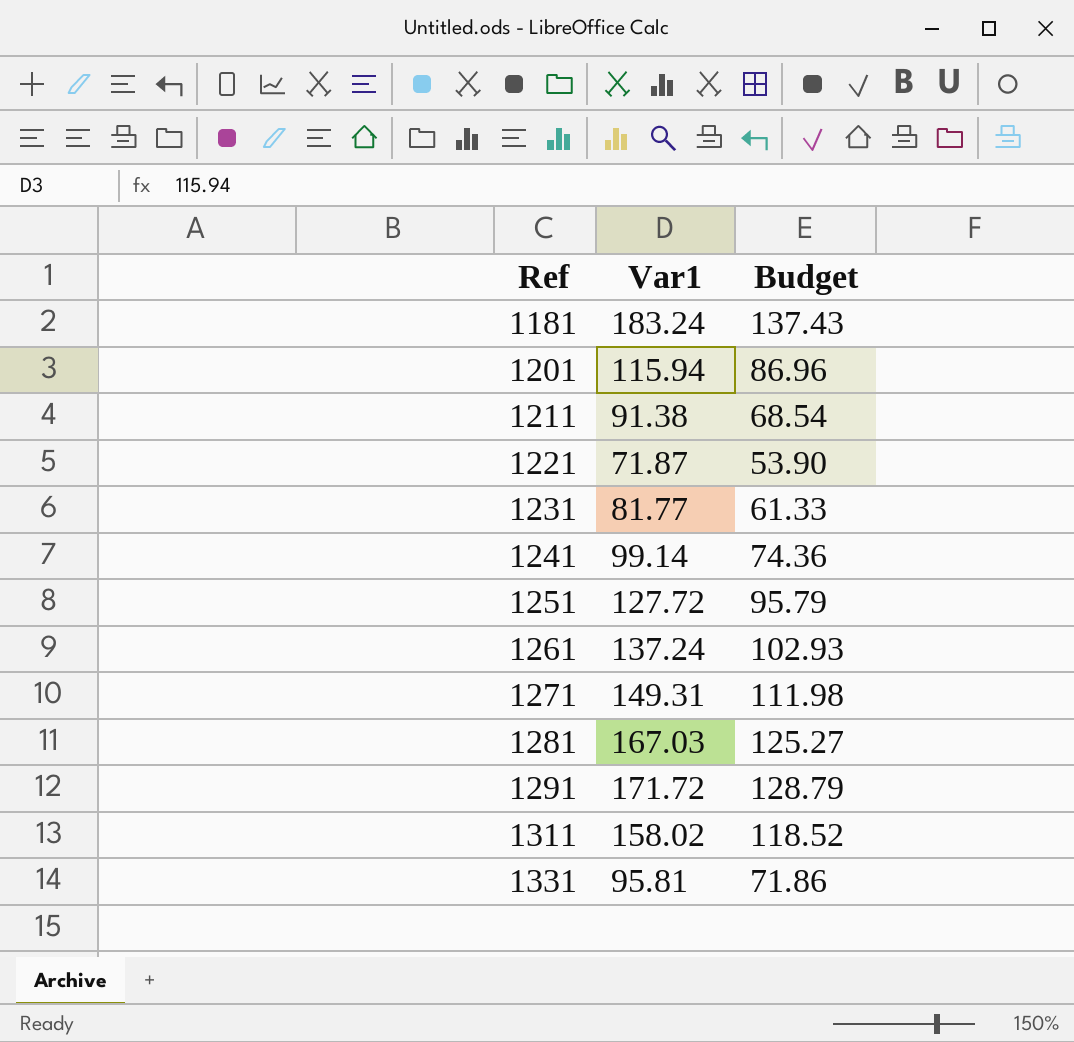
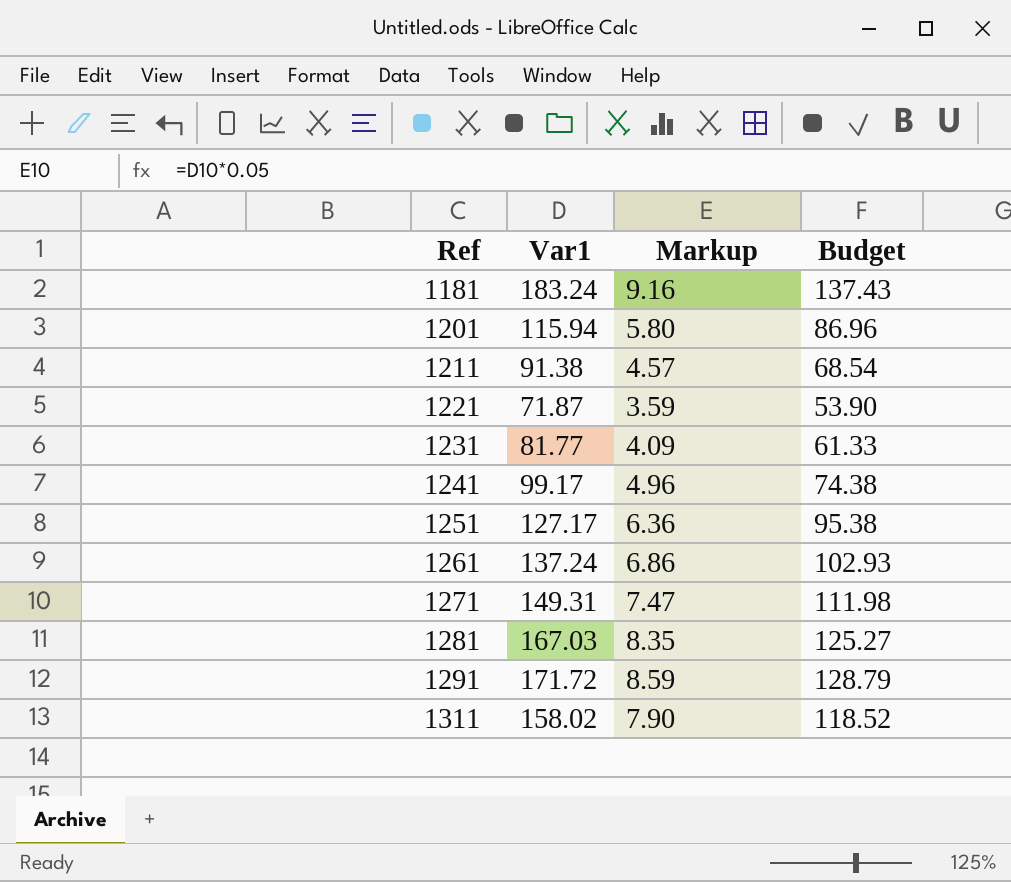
column Markup | formula: none -> [Var1] * 0.05
row 1331: 95.81 | 71.86 -> none
1241 | Var1: 99.14 -> 99.17
1241 | Budget: 74.36 -> 74.38
1251 | Var1: 127.72 -> 127.17
1251 | Budget: 95.79 -> 95.38

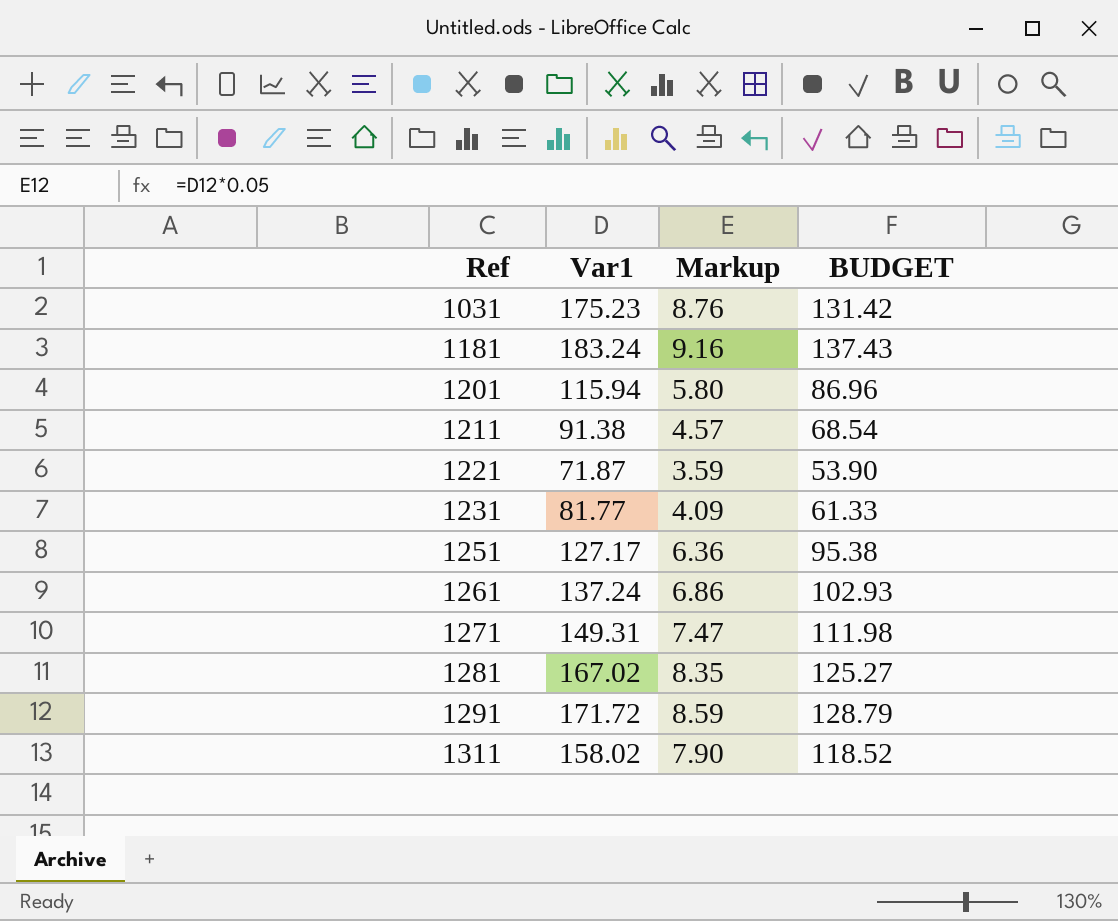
column name: Budget -> BUDGET
row 1241: 99.17 | 4.96 | 74.38 -> none
row 1031: none -> 175.23 | 8.76 | 131.42
1281 | Var1: 167.03 -> 167.02

